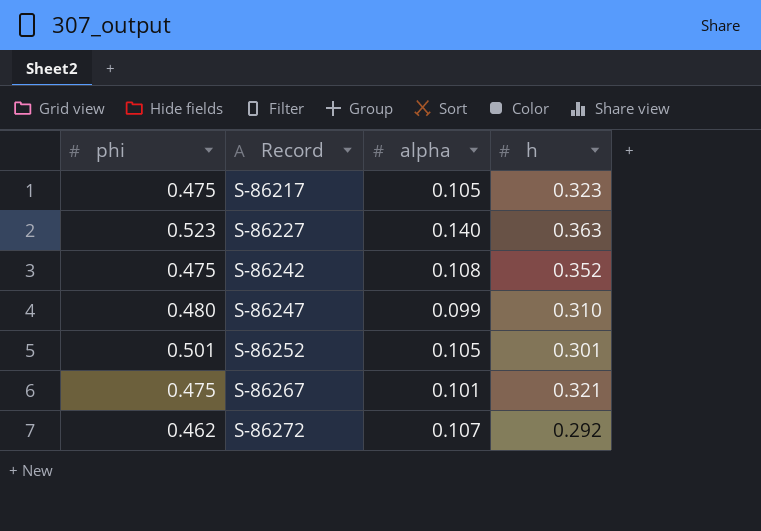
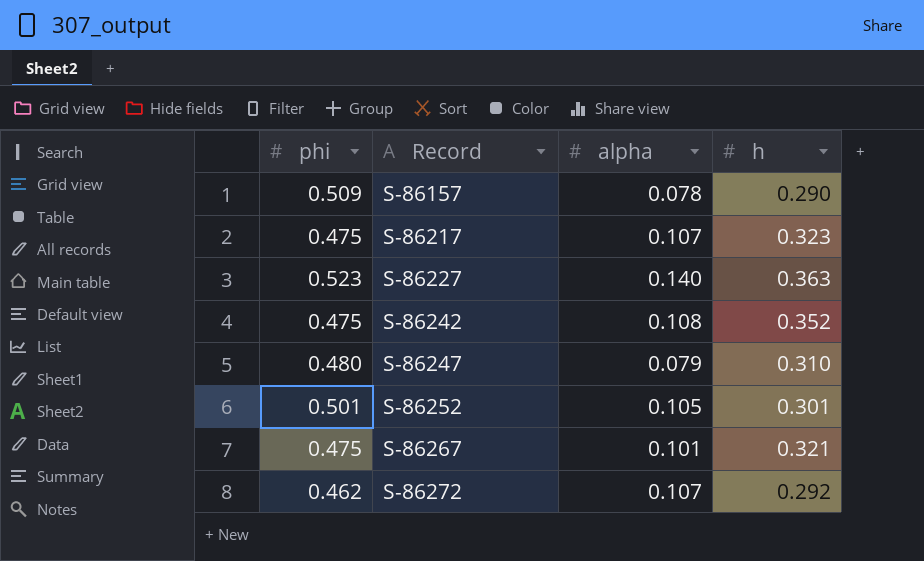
row S-86157: none -> 0.509 | 0.078 | 0.290
S-86217 | alpha: 0.105 -> 0.107
S-86247 | alpha: 0.099 -> 0.079

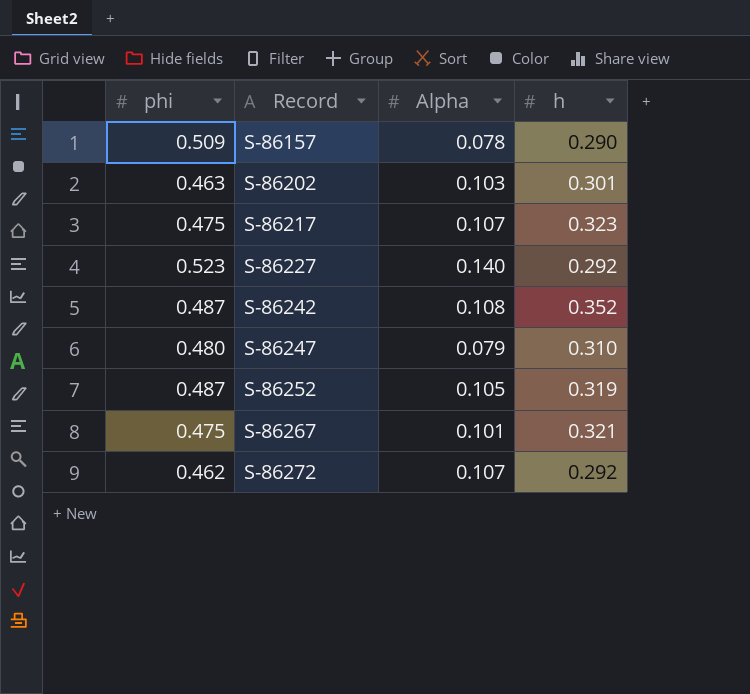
column name: alpha -> Alpha
row S-86202: none -> 0.463 | 0.103 | 0.301
S-86227 | h: 0.363 -> 0.292
S-86242 | phi: 0.475 -> 0.487
S-86252 | phi: 0.501 -> 0.487
S-86252 | h: 0.301 -> 0.319

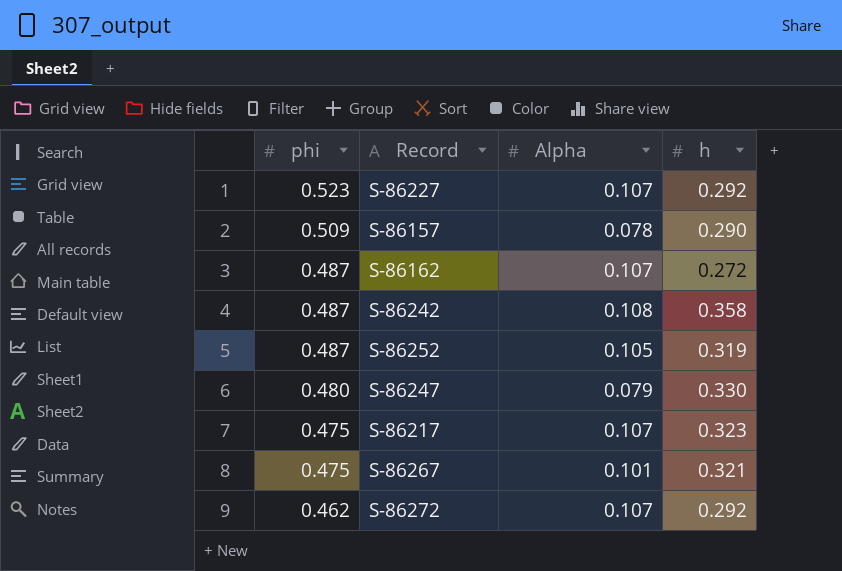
row order: Record ascending -> phi descending
row S-86202: 0.463 | 0.103 | 0.301 -> none
S-86227 | Alpha: 0.140 -> 0.107
row S-86162: none -> 0.487 | 0.107 | 0.272
S-86242 | h: 0.352 -> 0.358
S-86247 | h: 0.310 -> 0.330

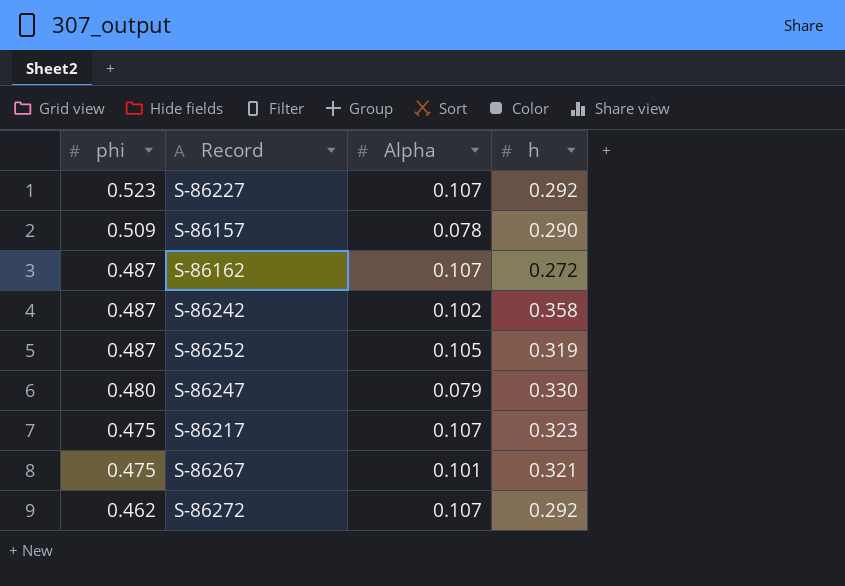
S-86242 | Alpha: 0.108 -> 0.102

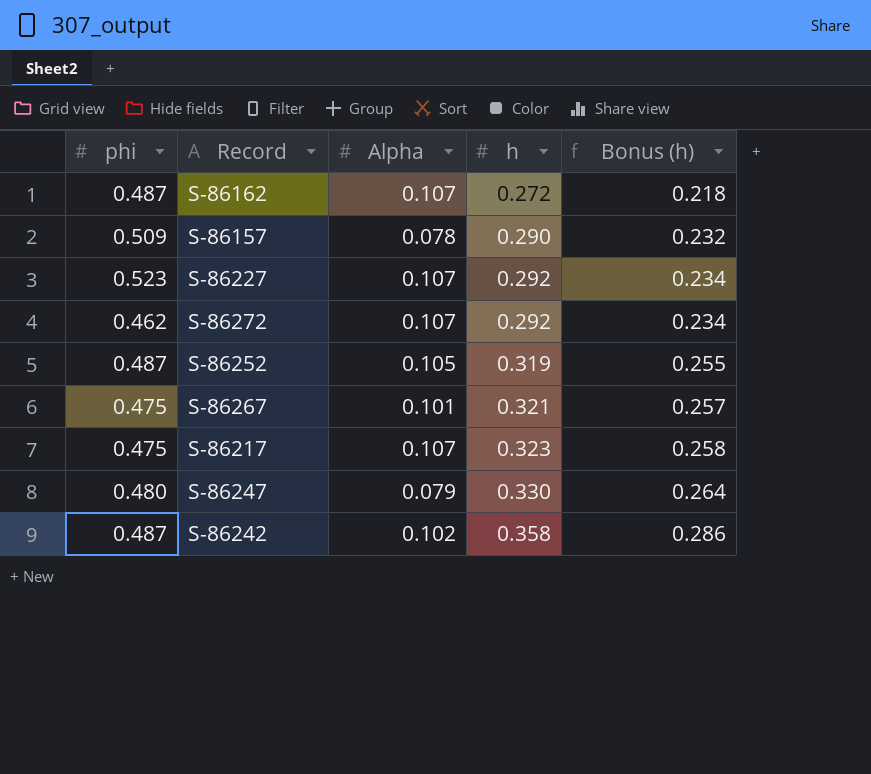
row order: phi descending -> h ascending
column Bonus (h) | formula: none -> [h] * 0.8

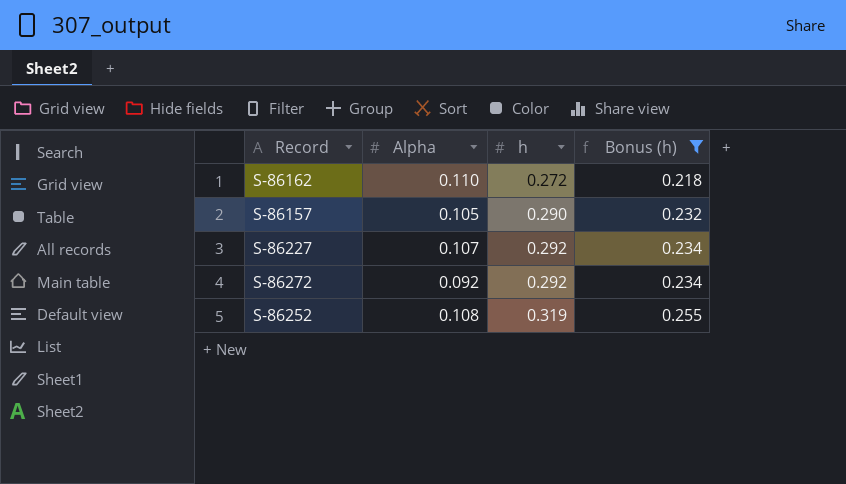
filter: none -> Bonus (h) <= 0.255
column phi | position: 1 -> none
S-86162 | Alpha: 0.107 -> 0.110
S-86157 | Alpha: 0.078 -> 0.105
S-86272 | Alpha: 0.107 -> 0.092
S-86252 | Alpha: 0.105 -> 0.108

